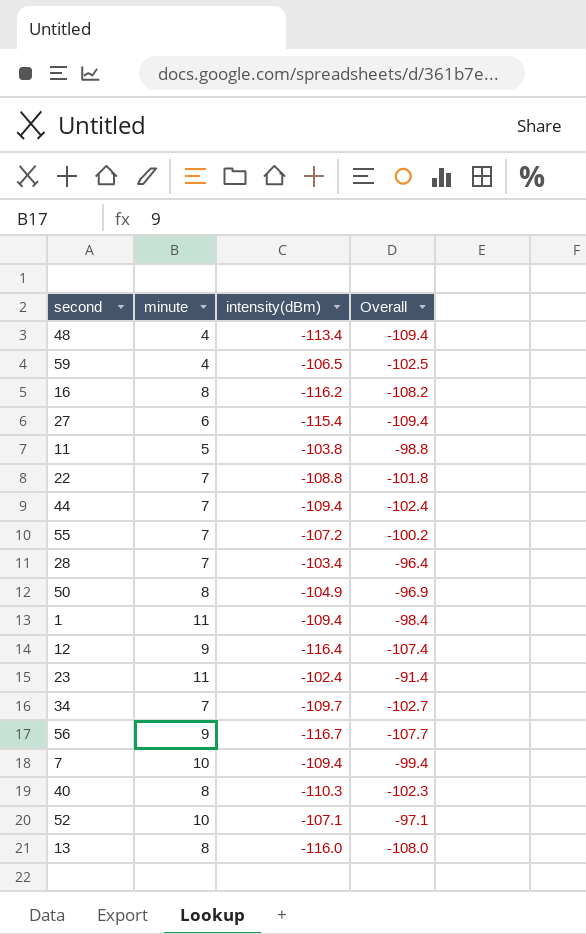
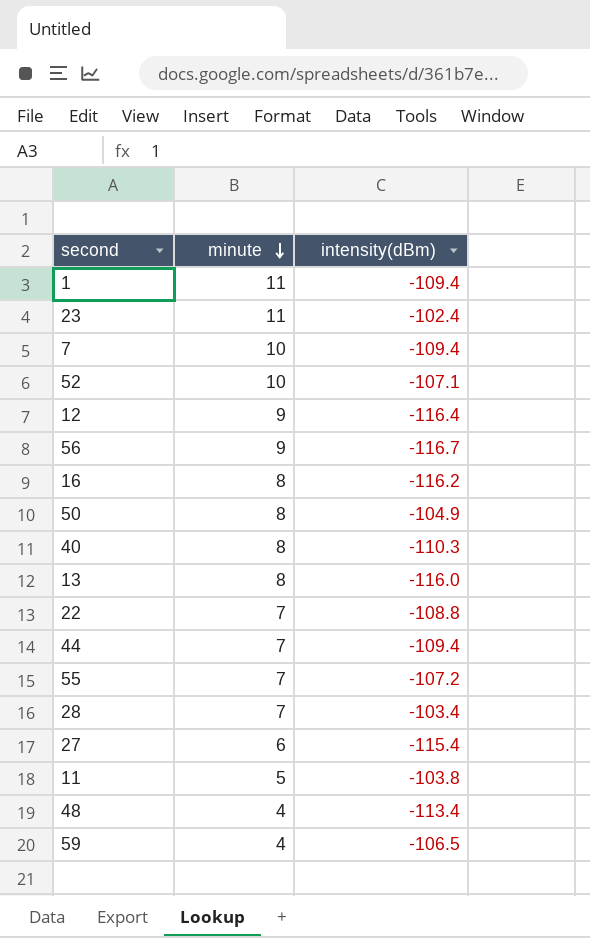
row order: none -> minute descending
column Overall | formula: [minute] + [intensity(dBm)] -> none
row 34: 7 | -109.7 | -102.7 -> none

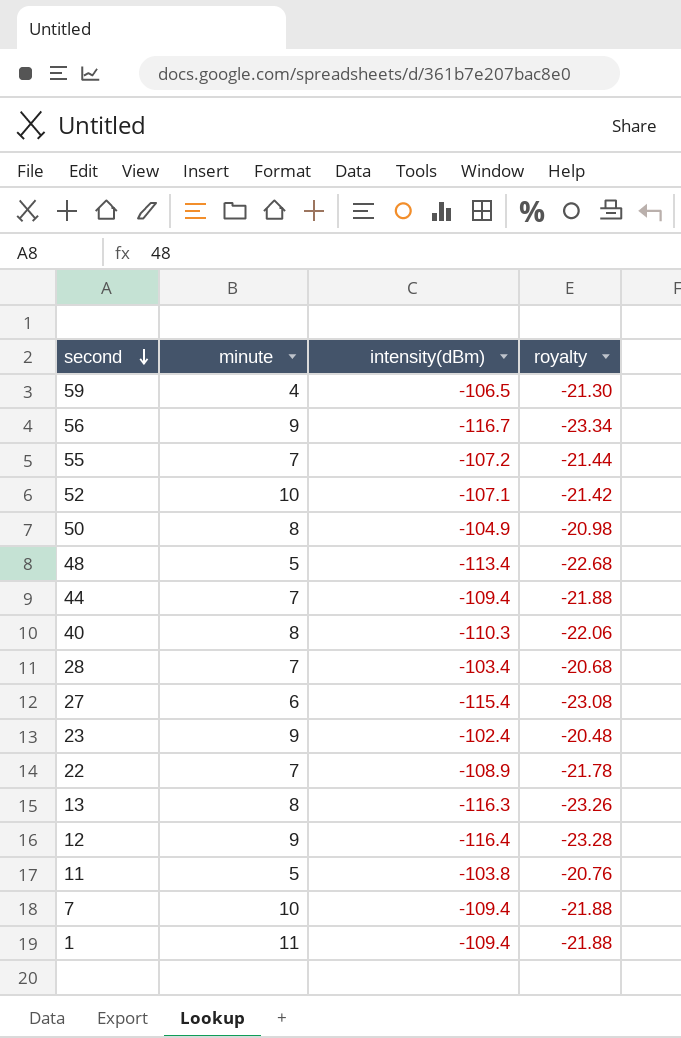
row order: minute descending -> second descending
column royalty | formula: none -> [intensity(dBm)] * 0.2
row 16: 8 | -116.2 -> none
48 | minute: 4 -> 5
23 | minute: 11 -> 9
22 | intensity(dBm): -108.8 -> -108.9
13 | intensity(dBm): -116.0 -> -116.3

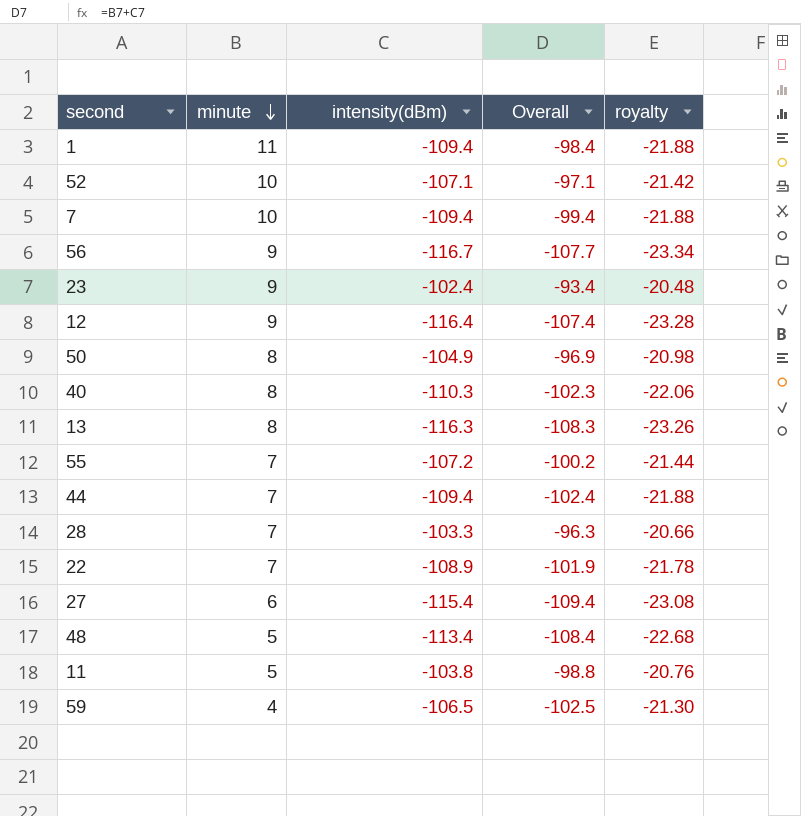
row order: second descending -> minute descending
column Overall | formula: none -> [minute] + [intensity(dBm)]
28 | intensity(dBm): -103.4 -> -103.3
28 | royalty: -20.68 -> -20.66

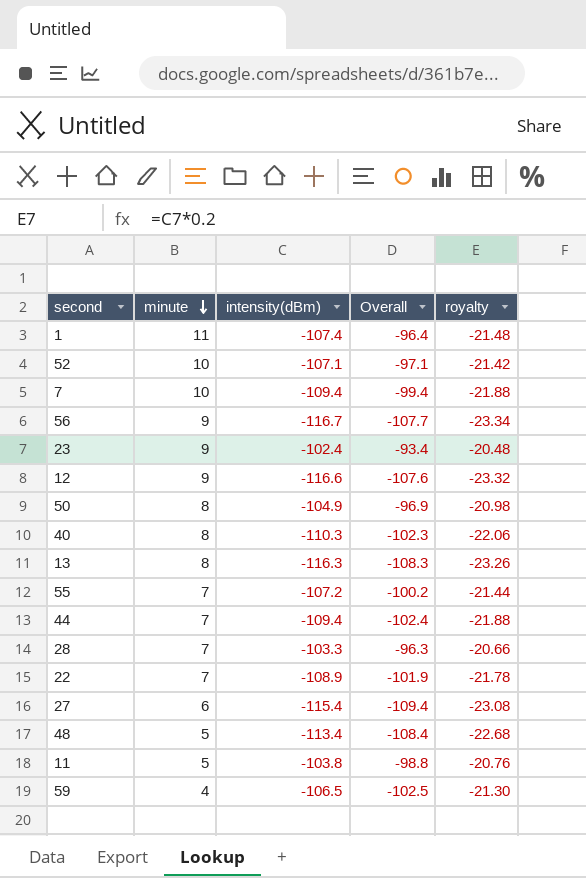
1 | intensity(dBm): -109.4 -> -107.4
1 | Overall: -98.4 -> -96.4
1 | royalty: -21.88 -> -21.48
12 | intensity(dBm): -116.4 -> -116.6
12 | Overall: -107.4 -> -107.6
12 | royalty: -23.28 -> -23.32

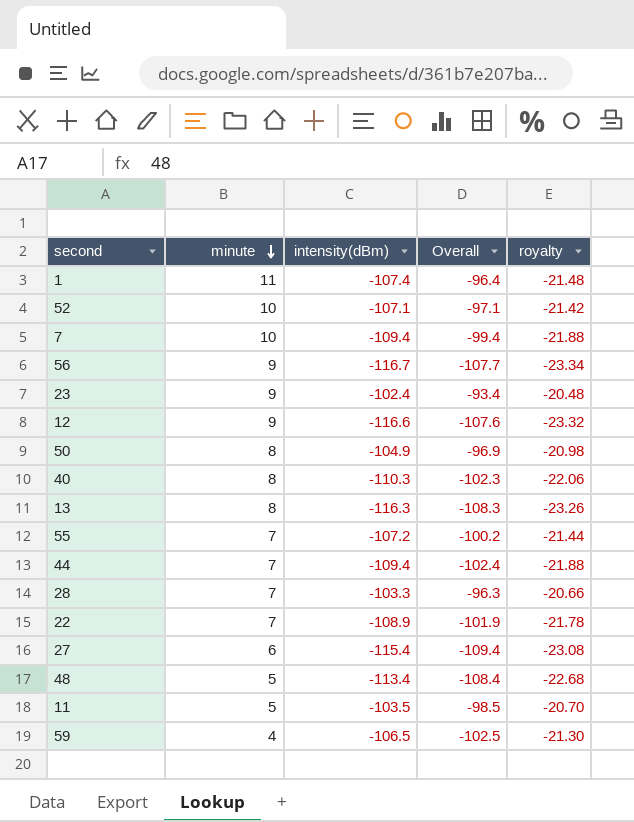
11 | intensity(dBm): -103.8 -> -103.5
11 | Overall: -98.8 -> -98.5
11 | royalty: -20.76 -> -20.70

